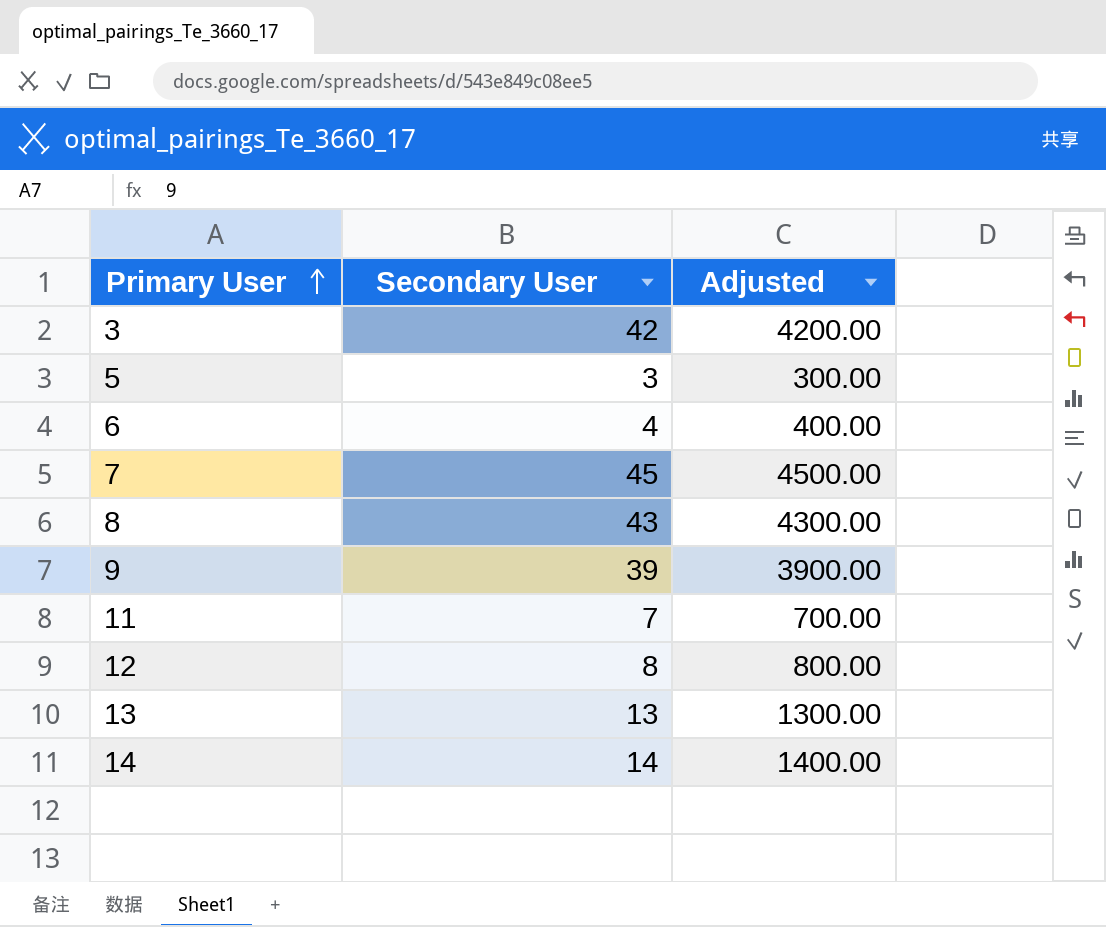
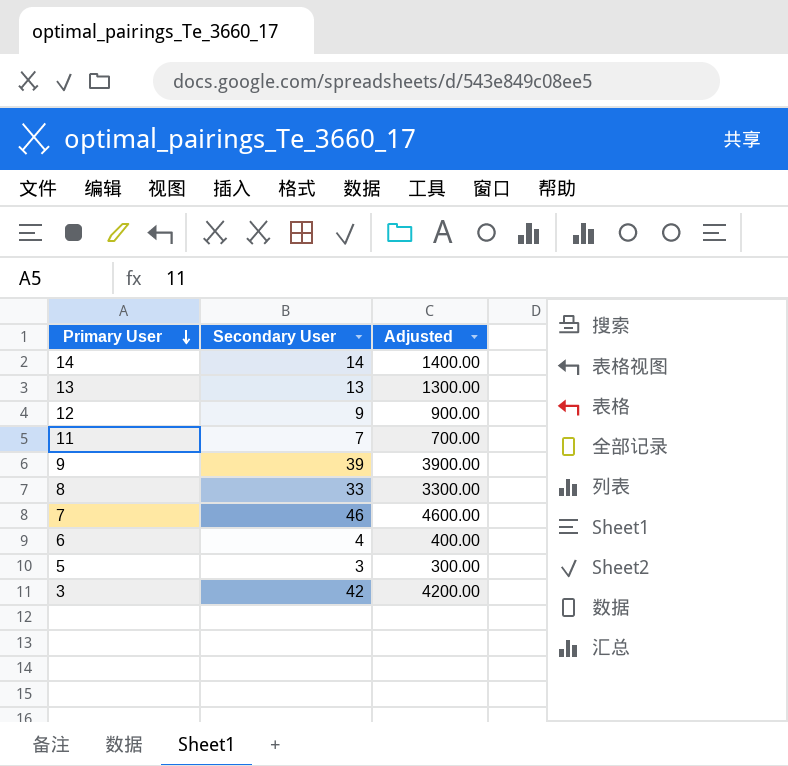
row order: Primary User ascending -> Primary User descending
12 | Secondary User: 8 -> 9
12 | Adjusted: 800.00 -> 900.00
8 | Secondary User: 43 -> 33
8 | Adjusted: 4300.00 -> 3300.00
7 | Secondary User: 45 -> 46
7 | Adjusted: 4500.00 -> 4600.00

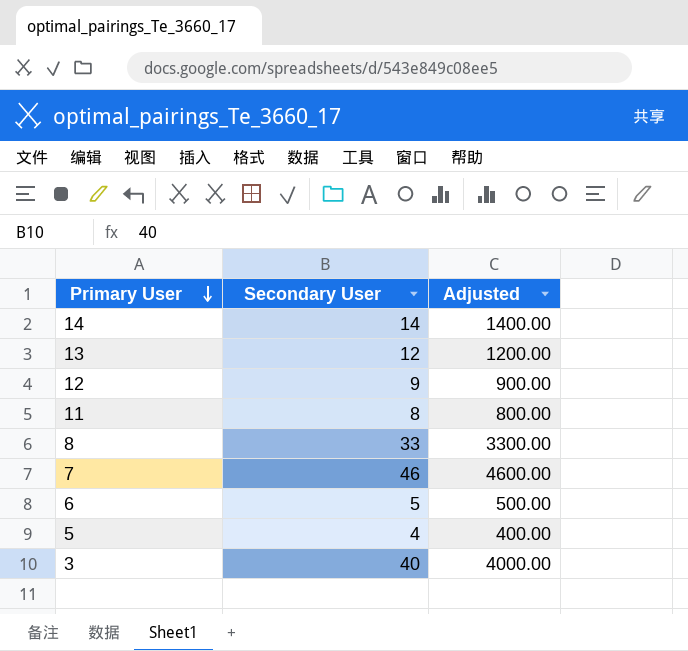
row 9: 39 | 3900.00 -> none
13 | Secondary User: 13 -> 12
13 | Adjusted: 1300.00 -> 1200.00
11 | Secondary User: 7 -> 8
11 | Adjusted: 700.00 -> 800.00
6 | Secondary User: 4 -> 5
6 | Adjusted: 400.00 -> 500.00
5 | Secondary User: 3 -> 4
5 | Adjusted: 300.00 -> 400.00
3 | Secondary User: 42 -> 40
3 | Adjusted: 4200.00 -> 4000.00

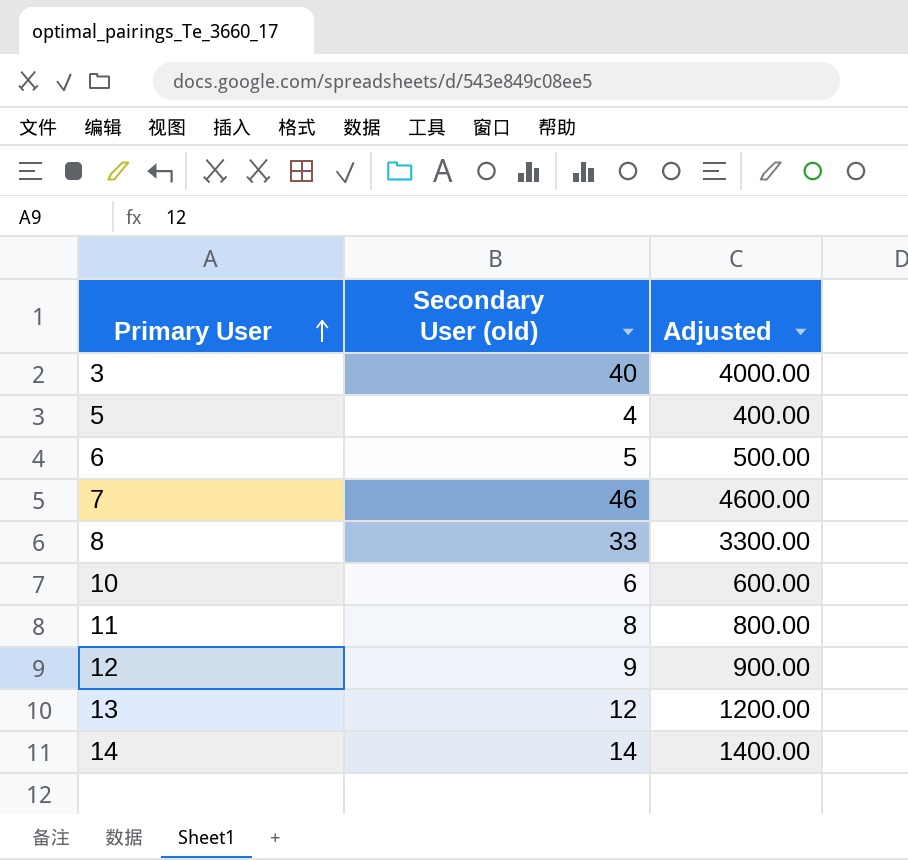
row order: Primary User descending -> Primary User ascending
column name: Secondary User -> Secondary User (old)
row 10: none -> 6 | 600.00

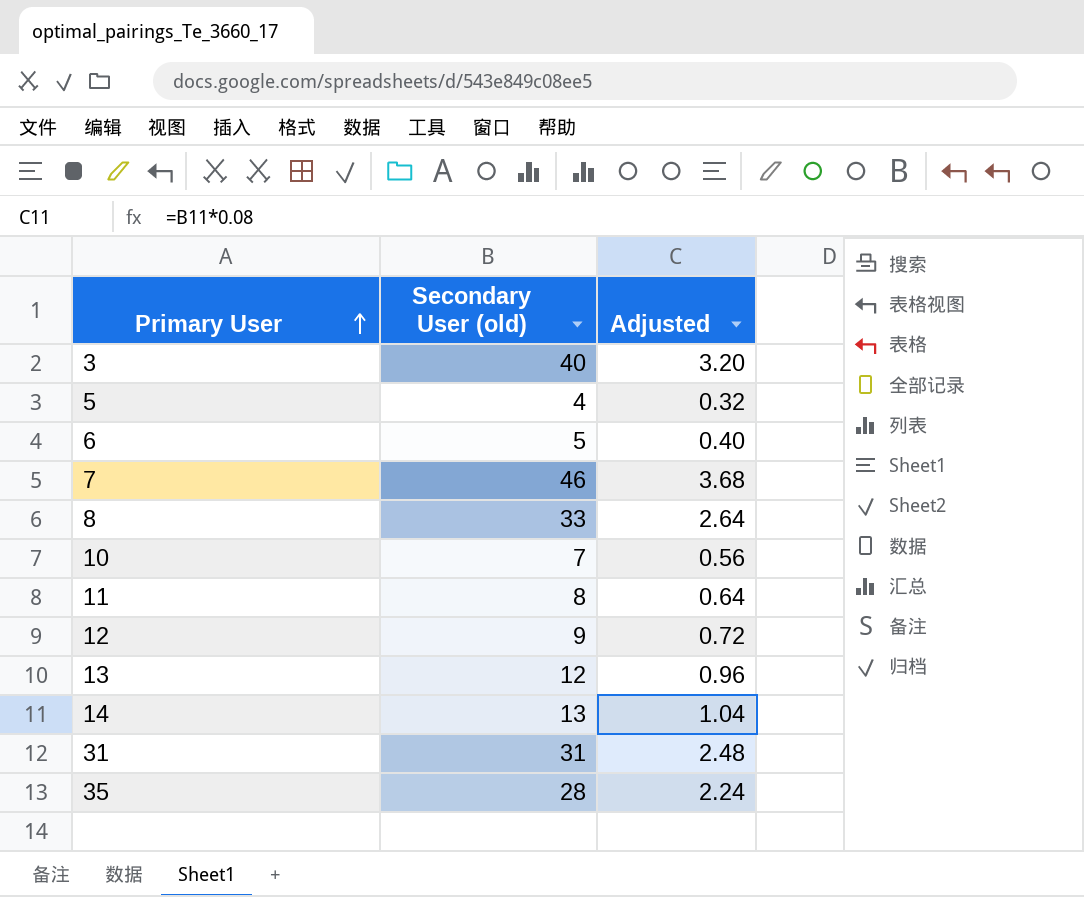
column Adjusted | formula: [Secondary User (old)] * 100 -> [Secondary User (old)] * 0.08
10 | Secondary User (old): 6 -> 7
14 | Secondary User (old): 14 -> 13
row 31: none -> 31 | 2.48
row 35: none -> 28 | 2.24

